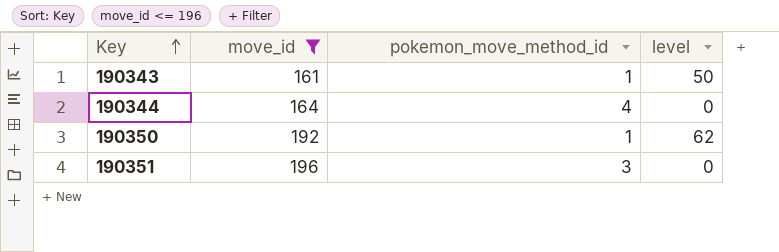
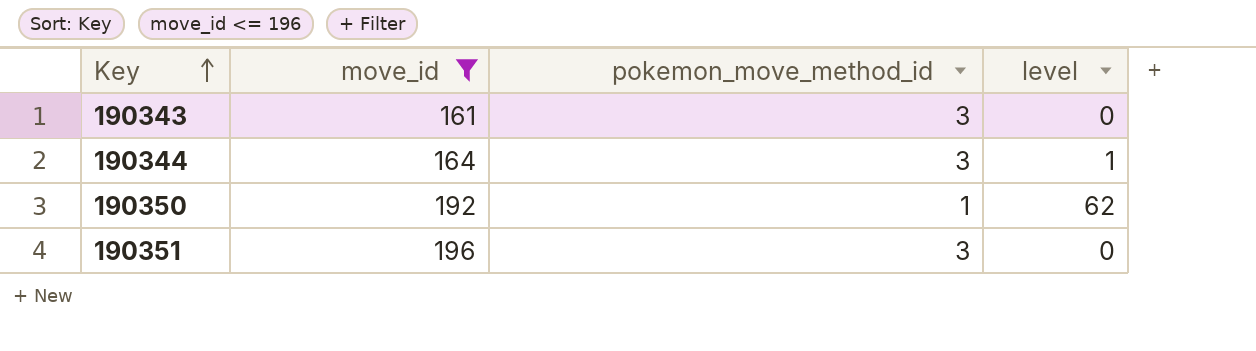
190343 | pokemon_move_method_id: 1 -> 3
190343 | level: 50 -> 0
190344 | pokemon_move_method_id: 4 -> 3
190344 | level: 0 -> 1

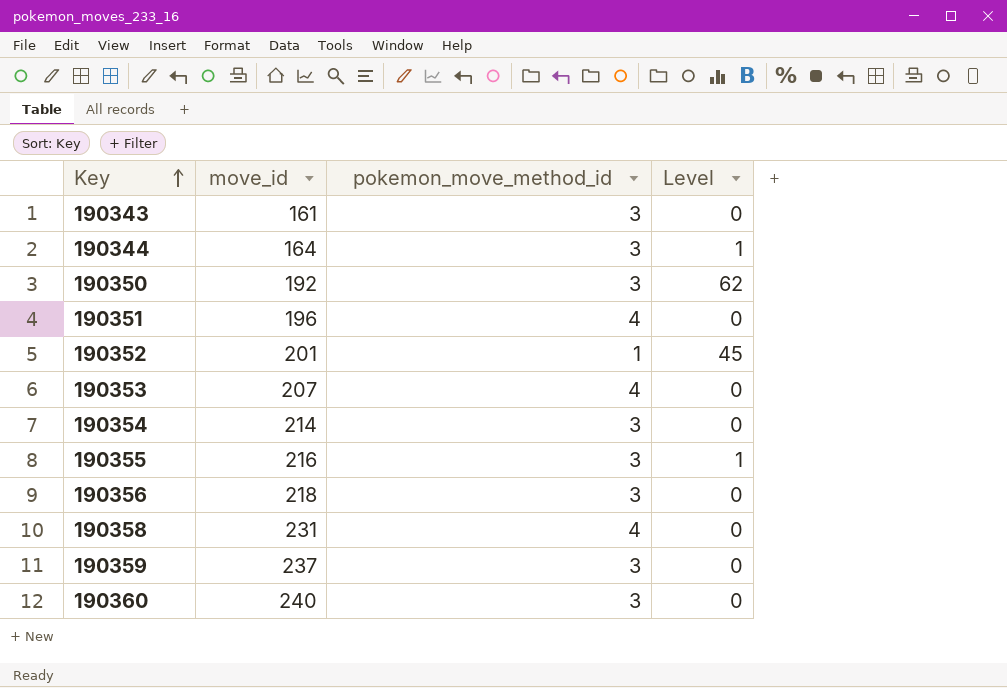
filter: move_id <= 196 -> none
column name: level -> Level
190350 | pokemon_move_method_id: 1 -> 3
190351 | pokemon_move_method_id: 3 -> 4

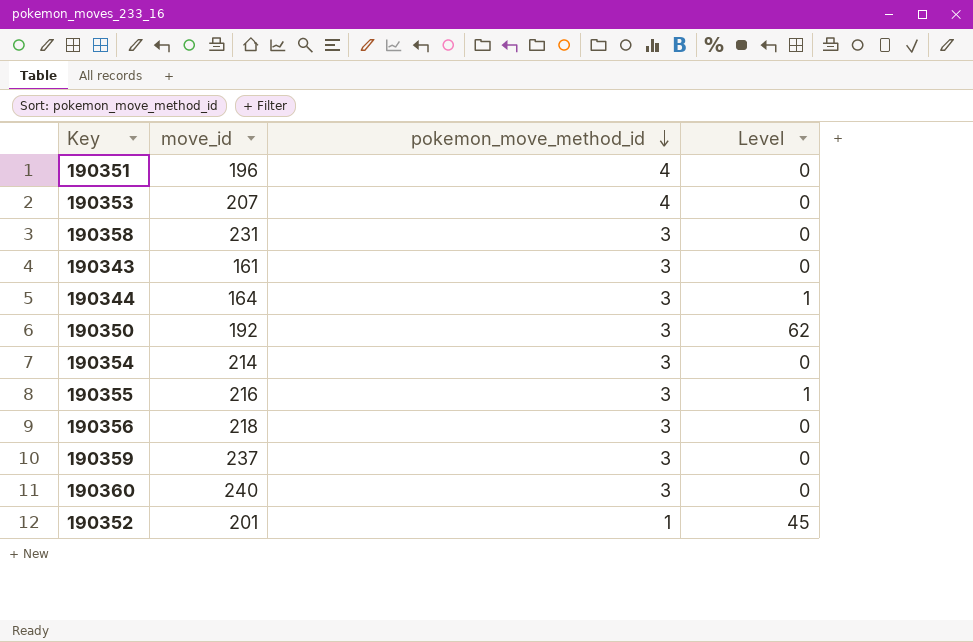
row order: Key ascending -> pokemon_move_method_id descending
190358 | pokemon_move_method_id: 4 -> 3

